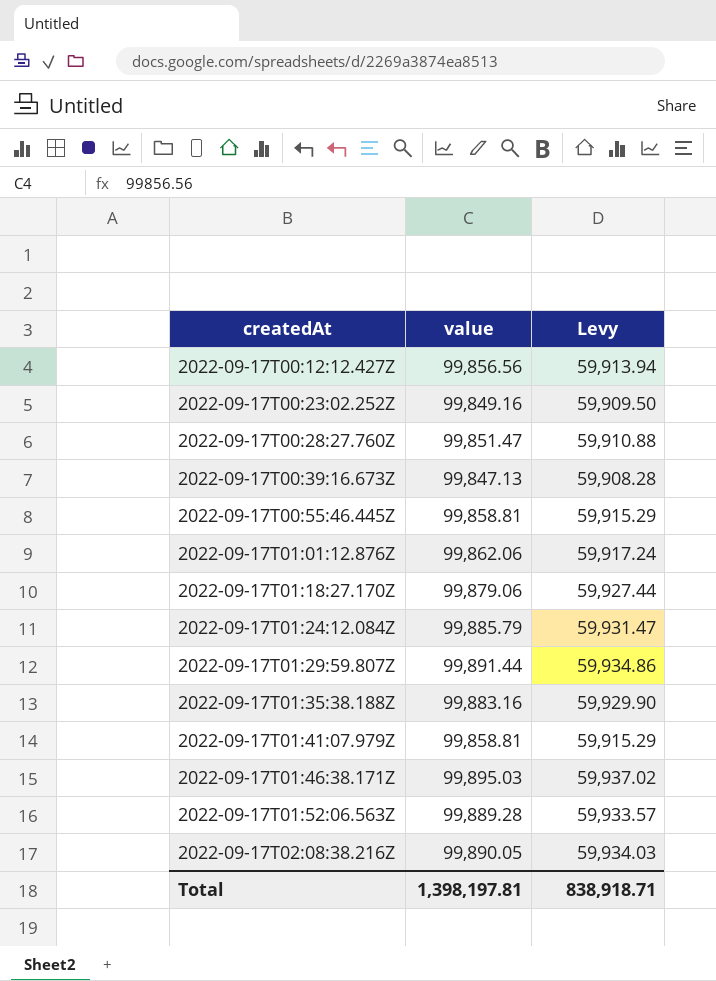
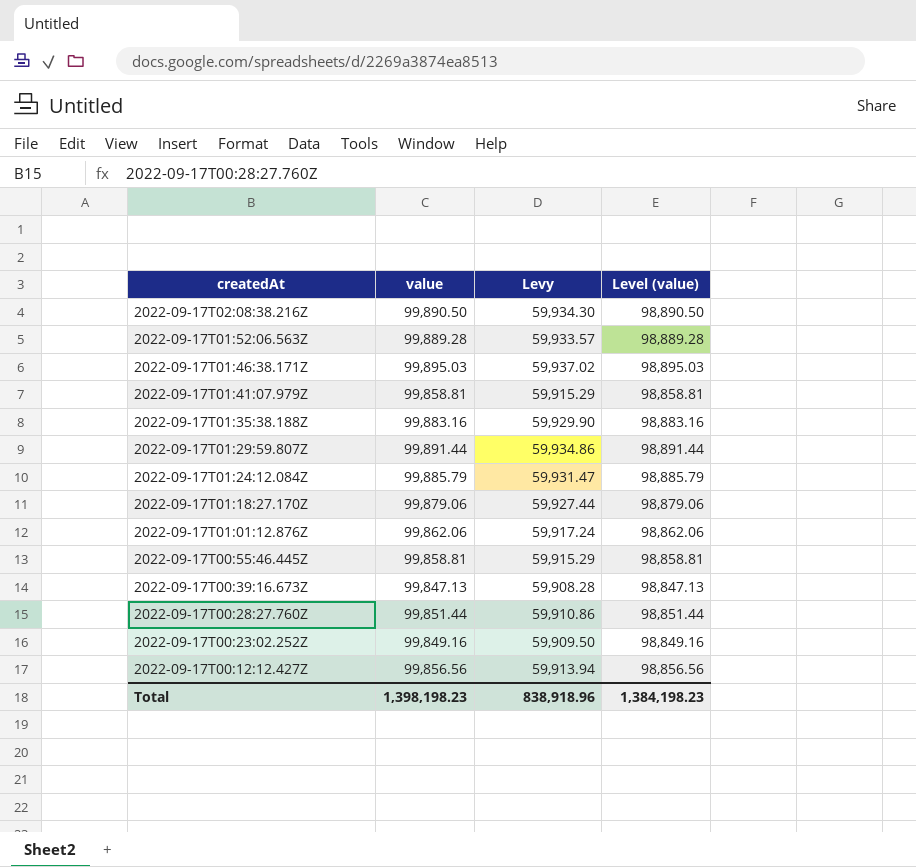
row order: createdAt ascending -> createdAt descending
column Level (value) | formula: none -> [value] - 1000
2022-09-17T02:08:38.216Z | value: 99,890.05 -> 99,890.50
2022-09-17T02:08:38.216Z | Levy: 59,934.03 -> 59,934.30
2022-09-17T00:28:27.760Z | value: 99,851.47 -> 99,851.44
2022-09-17T00:28:27.760Z | Levy: 59,910.88 -> 59,910.86
Total | value: 1,398,197.81 -> 1,398,198.23
Total | Levy: 838,918.71 -> 838,918.96

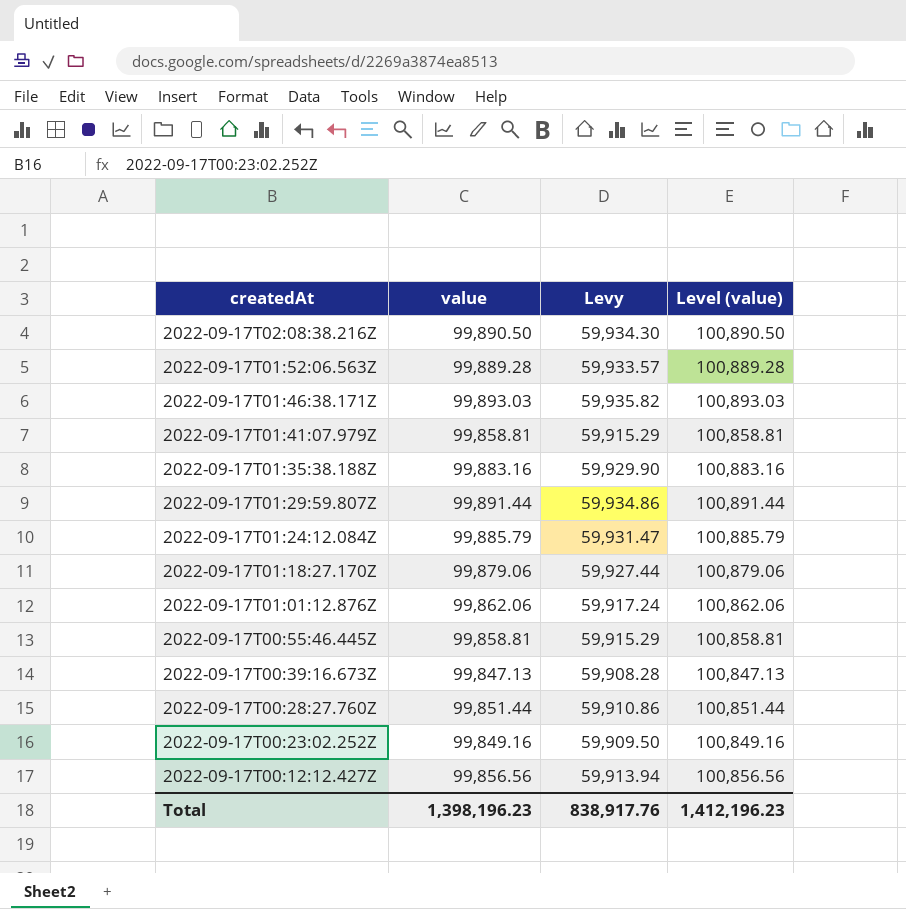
column Level (value) | formula: [value] - 1000 -> [value] + 1000
2022-09-17T01:46:38.171Z | value: 99,895.03 -> 99,893.03
2022-09-17T01:46:38.171Z | Levy: 59,937.02 -> 59,935.82
Total | value: 1,398,198.23 -> 1,398,196.23
Total | Levy: 838,918.96 -> 838,917.76
Total | Level (value): 1,384,198.23 -> 1,412,196.23

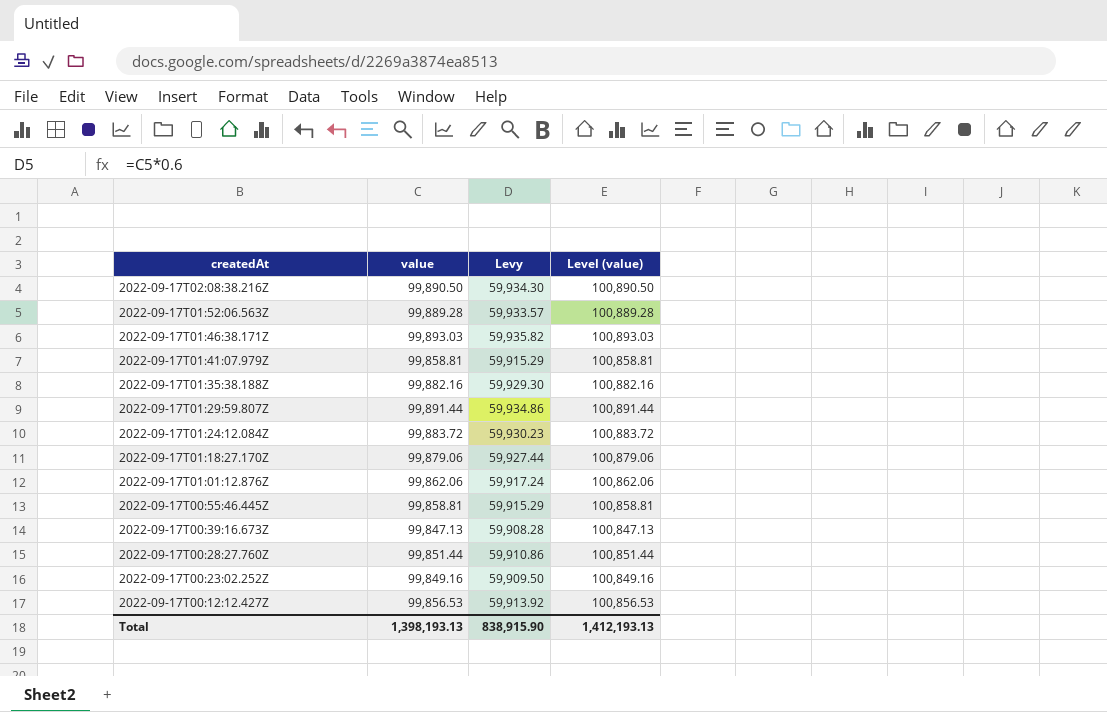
2022-09-17T01:35:38.188Z | value: 99,883.16 -> 99,882.16
2022-09-17T01:35:38.188Z | Levy: 59,929.90 -> 59,929.30
2022-09-17T01:35:38.188Z | Level (value): 100,883.16 -> 100,882.16
2022-09-17T01:24:12.084Z | value: 99,885.79 -> 99,883.72
2022-09-17T01:24:12.084Z | Levy: 59,931.47 -> 59,930.23
2022-09-17T01:24:12.084Z | Level (value): 100,885.79 -> 100,883.72
2022-09-17T00:12:12.427Z | value: 99,856.56 -> 99,856.53
2022-09-17T00:12:12.427Z | Levy: 59,913.94 -> 59,913.92
2022-09-17T00:12:12.427Z | Level (value): 100,856.56 -> 100,856.53
Total | value: 1,398,196.23 -> 1,398,193.13
Total | Levy: 838,917.76 -> 838,915.90
Total | Level (value): 1,412,196.23 -> 1,412,193.13

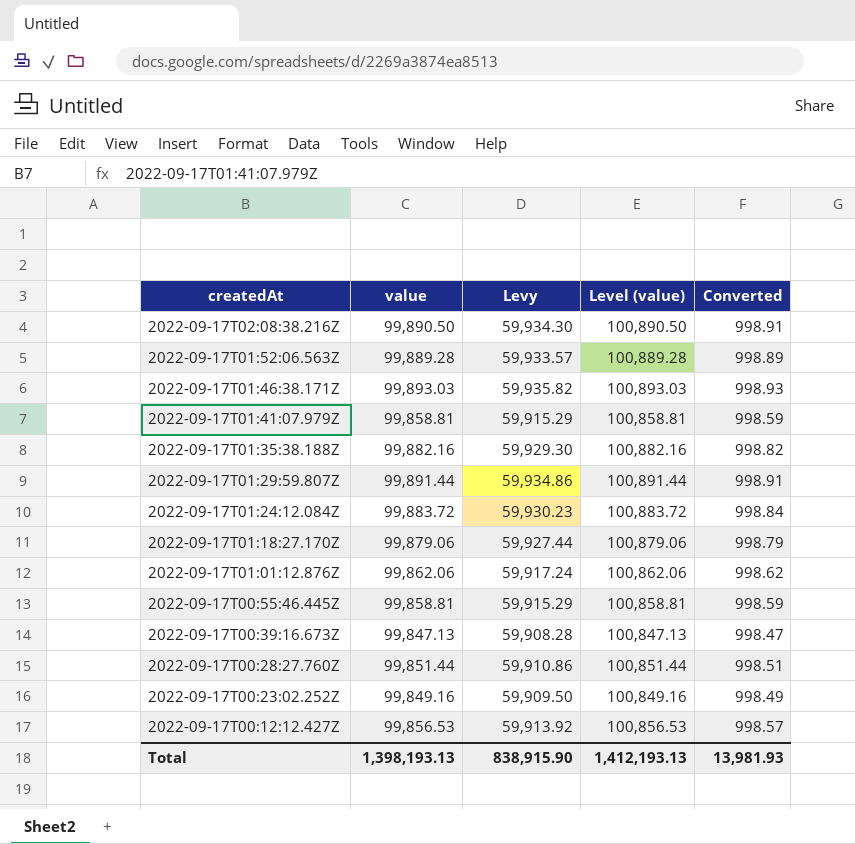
column Converted | formula: none -> [value] * 0.01

